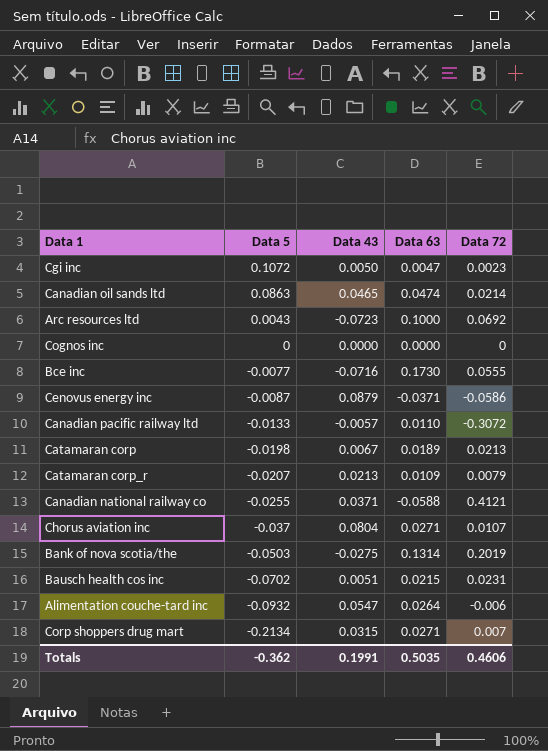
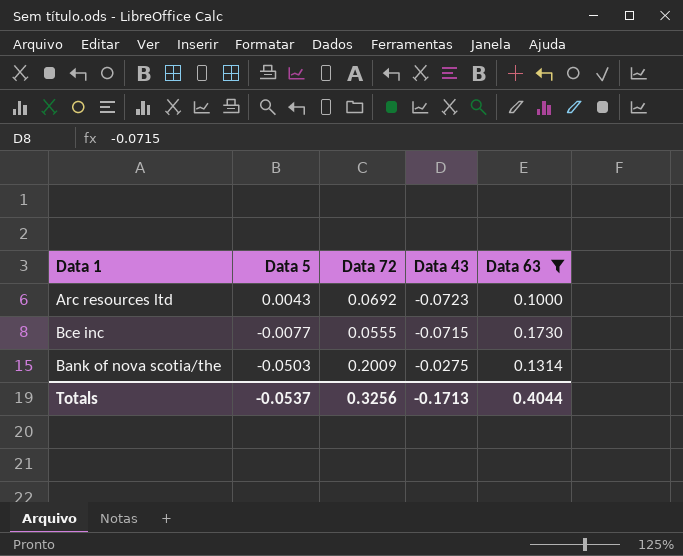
filter: none -> Data 63 >= 0.1000
column Data 72 | position: 5 -> 3
Bce inc | Data 43: -0.0716 -> -0.0715
Bank of nova scotia/the | Data 72: 0.2019 -> 0.2009
Totals | Data 5: -0.362 -> -0.0537
Totals | Data 72: 0.4606 -> 0.3256
Totals | Data 43: 0.1991 -> -0.1713
Totals | Data 63: 0.5035 -> 0.4044

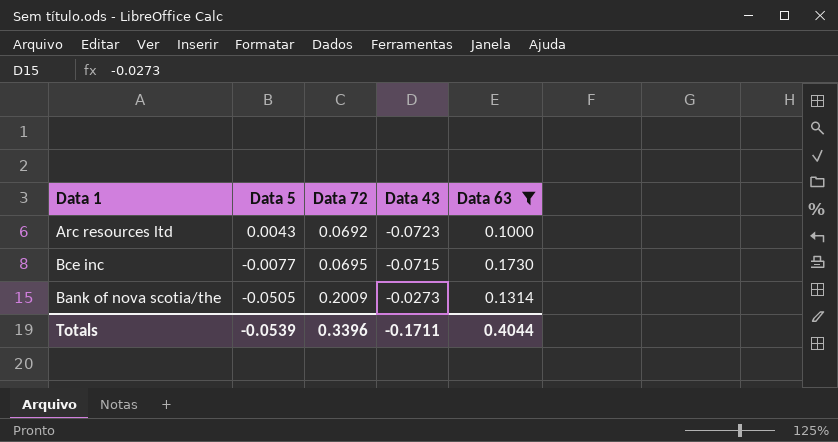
Bce inc | Data 72: 0.0555 -> 0.0695
Bank of nova scotia/the | Data 5: -0.0503 -> -0.0505
Bank of nova scotia/the | Data 43: -0.0275 -> -0.0273
Totals | Data 5: -0.0537 -> -0.0539
Totals | Data 72: 0.3256 -> 0.3396
Totals | Data 43: -0.1713 -> -0.1711

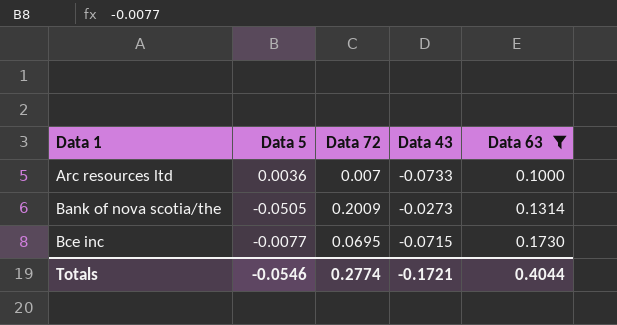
row order: Data 5 descending -> Data 1 ascending
Arc resources ltd | Data 5: 0.0043 -> 0.0036
Arc resources ltd | Data 72: 0.0692 -> 0.007
Arc resources ltd | Data 43: -0.0723 -> -0.0733
Totals | Data 5: -0.0539 -> -0.0546
Totals | Data 72: 0.3396 -> 0.2774
Totals | Data 43: -0.1711 -> -0.1721

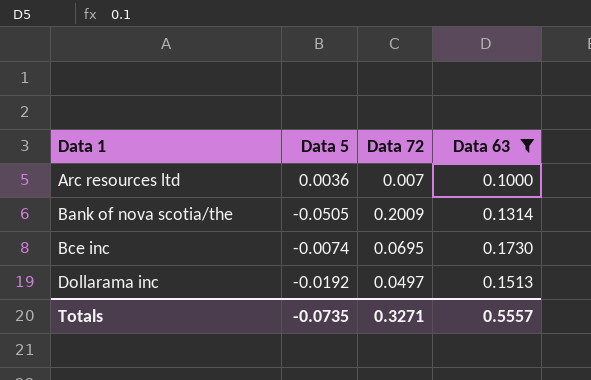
column Data 43 | position: 4 -> none
Bce inc | Data 5: -0.0077 -> -0.0074
row Dollarama inc: none -> -0.0192 | 0.0497 | 0.1513
Totals | Data 5: -0.0546 -> -0.0735
Totals | Data 72: 0.2774 -> 0.3271
Totals | Data 63: 0.4044 -> 0.5557

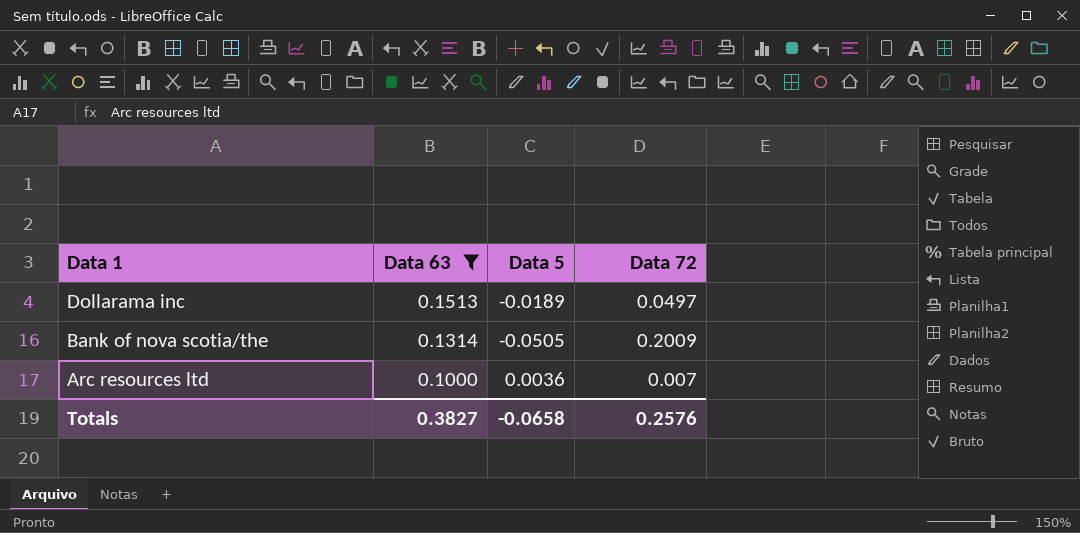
row order: Data 1 ascending -> Data 1 descending
column Data 63 | position: 4 -> 2
row Bce inc: -0.0074 | 0.0695 | 0.1730 -> none
Dollarama inc | Data 5: -0.0192 -> -0.0189
Totals | Data 63: 0.5557 -> 0.3827
Totals | Data 5: -0.0735 -> -0.0658
Totals | Data 72: 0.3271 -> 0.2576

